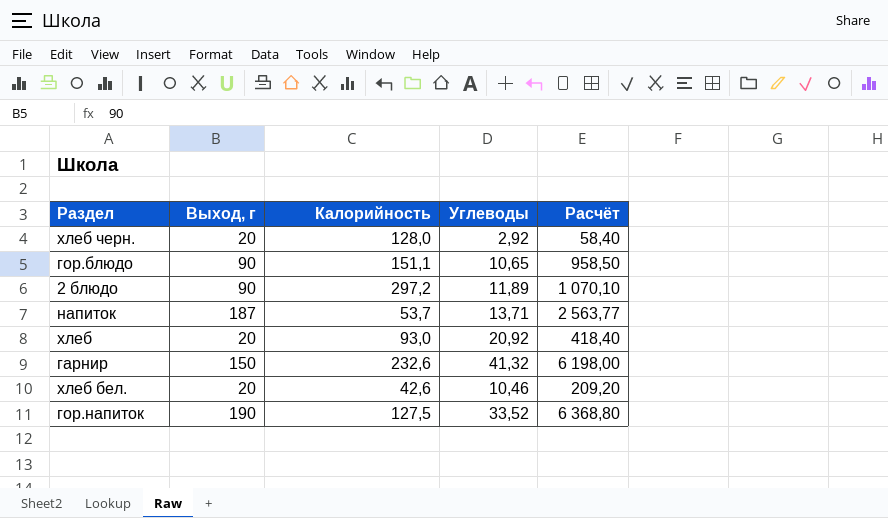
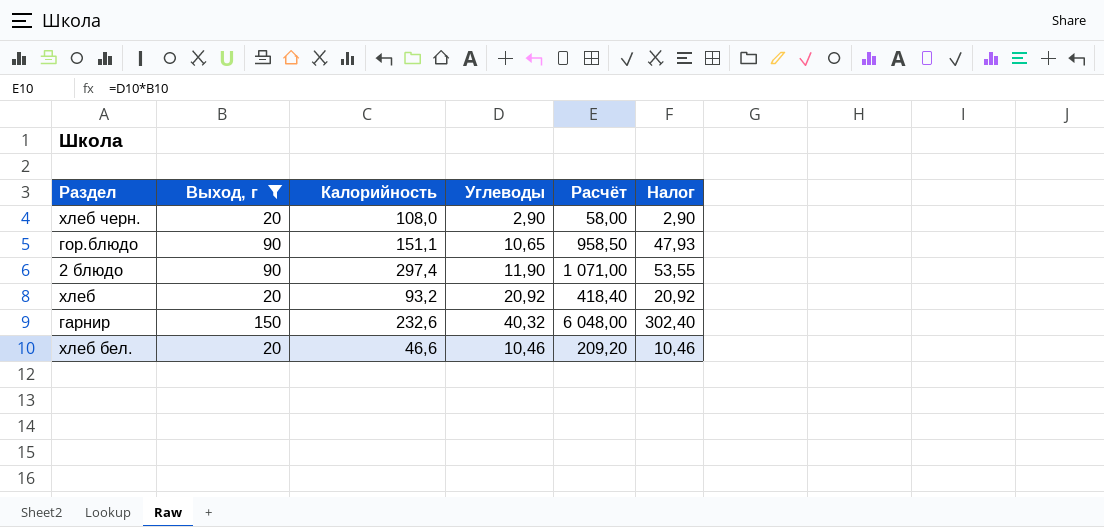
filter: none -> Выход, г <= 150
column Налог | formula: none -> [Расчёт] * 0,05
хлеб черн. | Калорийность: 128,0 -> 108,0
хлеб черн. | Углеводы: 2,92 -> 2,90
хлеб черн. | Расчёт: 58,40 -> 58,00
2 блюдо | Калорийность: 297,2 -> 297,4
2 блюдо | Углеводы: 11,89 -> 11,90
2 блюдо | Расчёт: 1 070,10 -> 1 071,00
хлеб | Калорийность: 93,0 -> 93,2
гарнир | Углеводы: 41,32 -> 40,32
гарнир | Расчёт: 6 198,00 -> 6 048,00
хлеб бел. | Калорийность: 42,6 -> 46,6

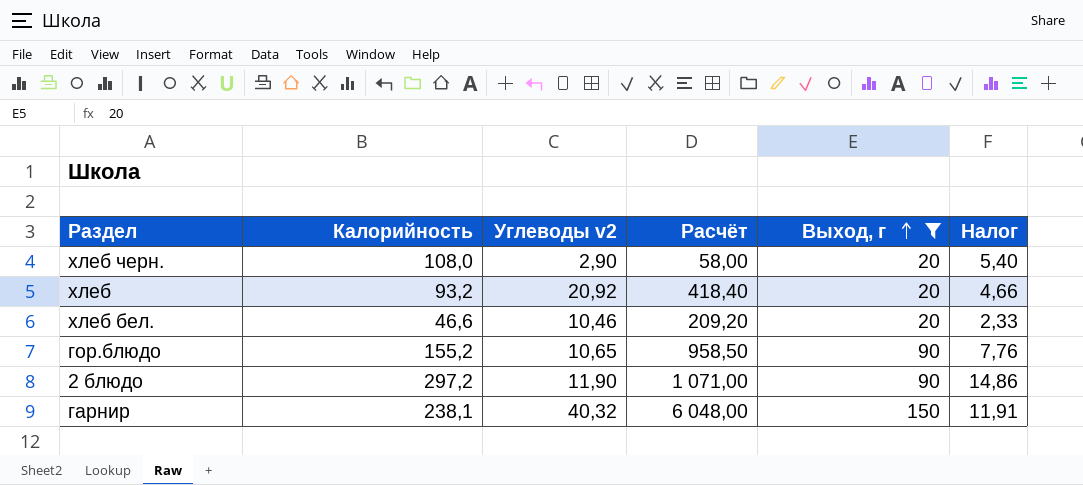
row order: none -> Выход, г ascending
column name: Углеводы -> Углеводы v2
column Выход, г | position: 2 -> 5
column Налог | formula: [Расчёт] * 0,05 -> [Калорийность] * 0,05
гор.блюдо | Калорийность: 151,1 -> 155,2
2 блюдо | Калорийность: 297,4 -> 297,2
гарнир | Калорийность: 232,6 -> 238,1

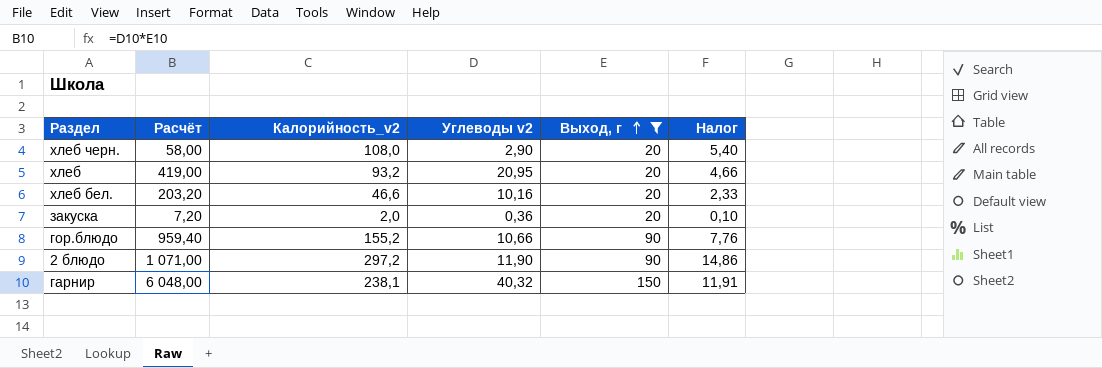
column Расчёт | position: 4 -> 2
column name: Калорийность -> Калорийность_v2
хлеб | Расчёт: 418,40 -> 419,00
хлеб | Углеводы v2: 20,92 -> 20,95
хлеб бел. | Расчёт: 209,20 -> 203,20
хлеб бел. | Углеводы v2: 10,46 -> 10,16
row закуска: none -> 7,20 | 2,0 | 0,36 | 20 | 0,10
гор.блюдо | Расчёт: 958,50 -> 959,40
гор.блюдо | Углеводы v2: 10,65 -> 10,66

